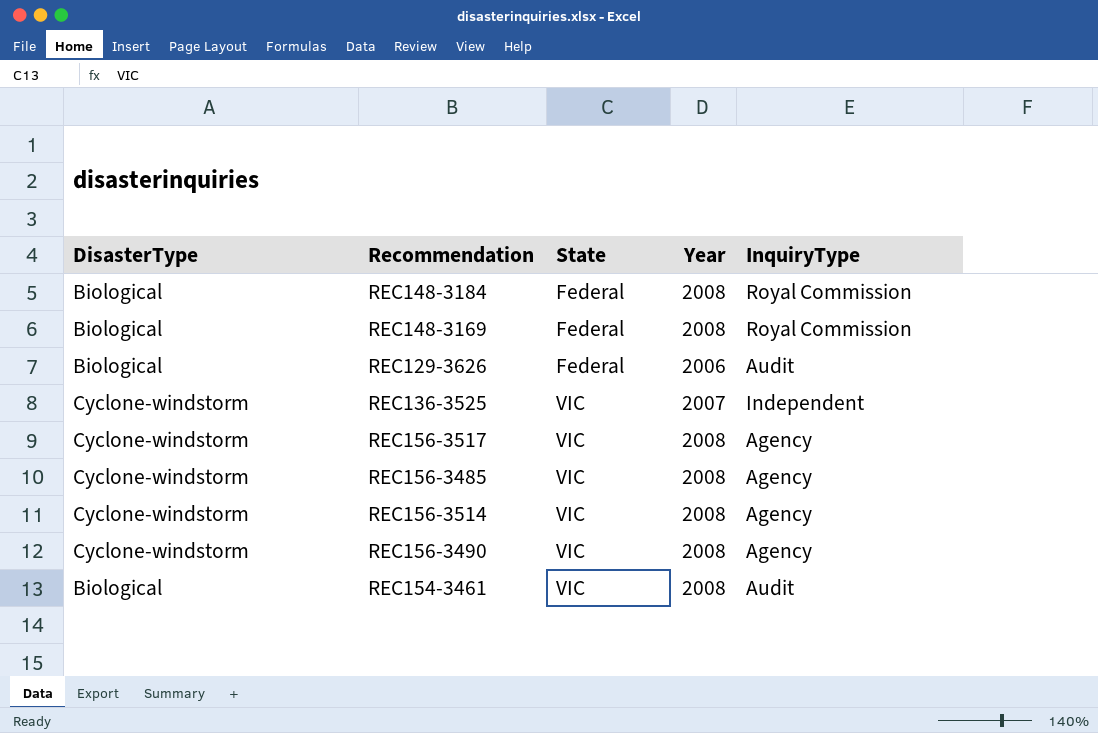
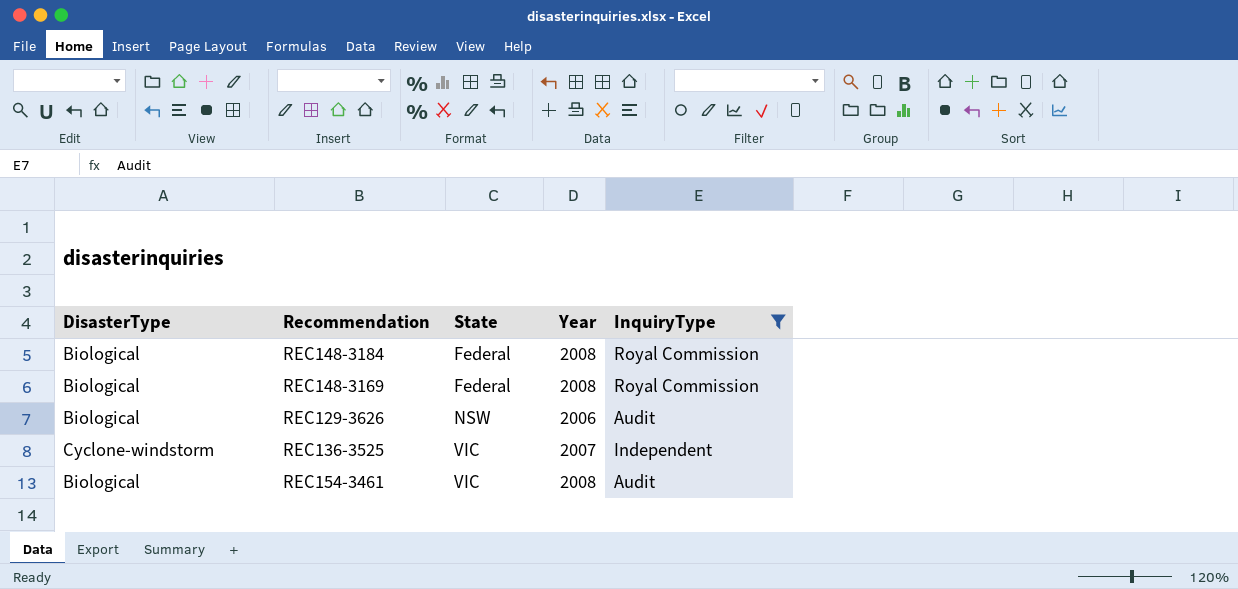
filter: none -> InquiryType != Agency
REC129-3626 | State: Federal -> NSW

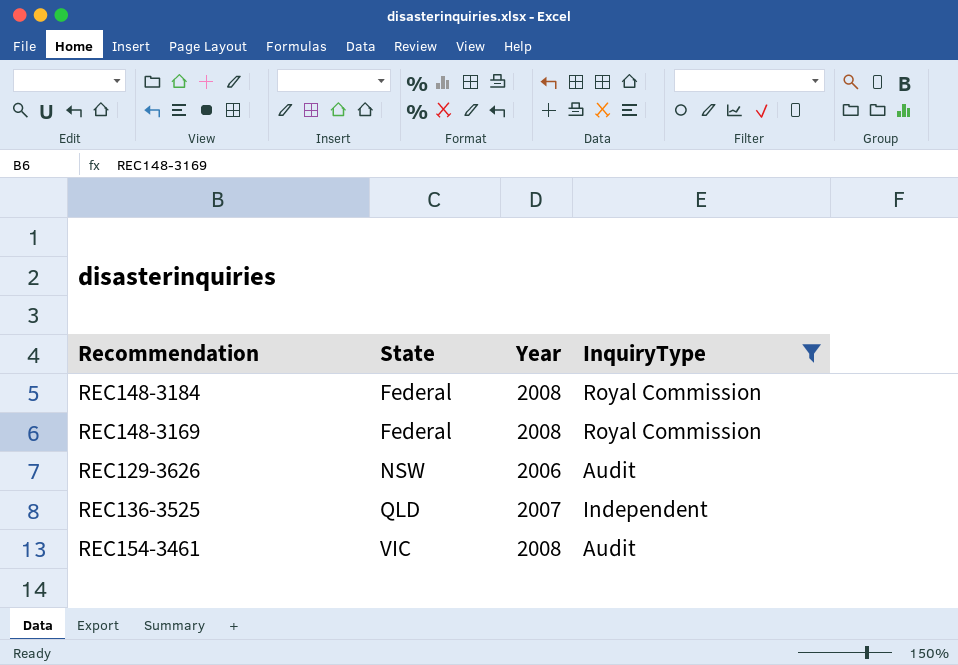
column DisasterType | position: 1 -> none
REC136-3525 | State: VIC -> QLD

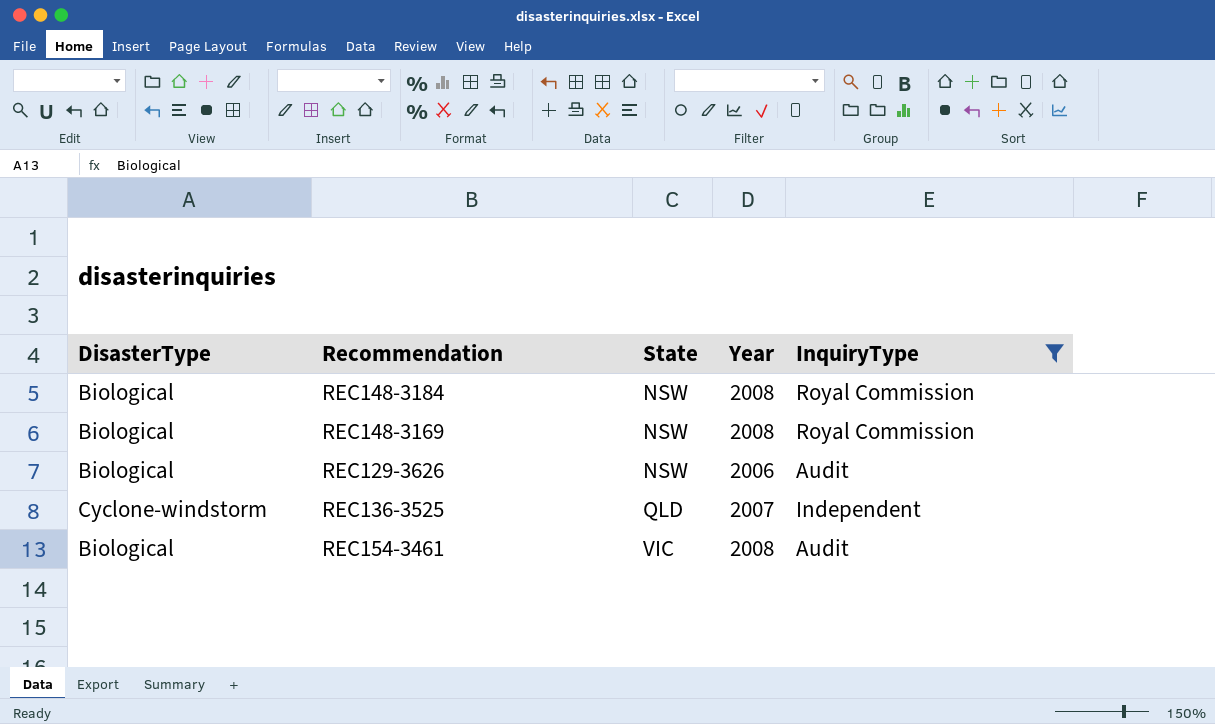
column DisasterType | position: none -> 1
REC148-3184 | State: Federal -> NSW
REC148-3169 | State: Federal -> NSW

